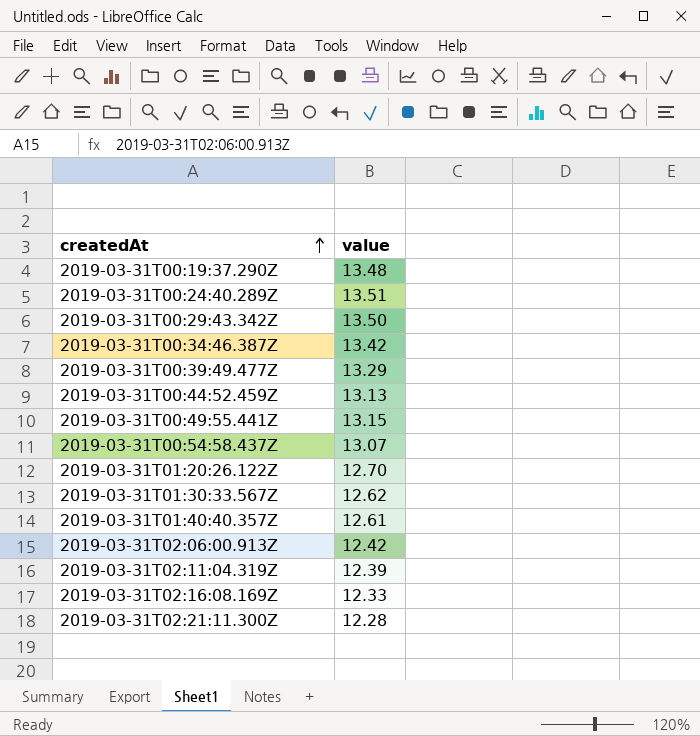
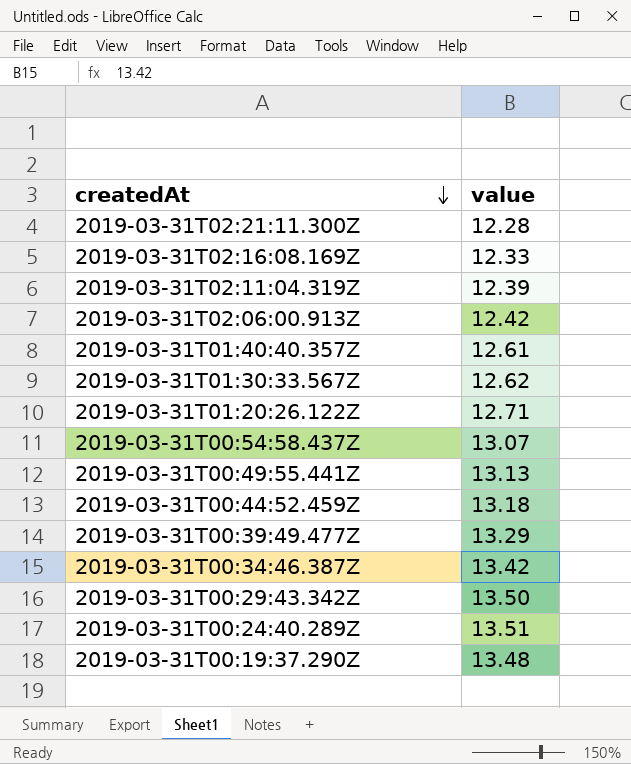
row order: createdAt ascending -> createdAt descending
2019-03-31T01:20:26.122Z | value: 12.70 -> 12.71
2019-03-31T00:49:55.441Z | value: 13.15 -> 13.13
2019-03-31T00:44:52.459Z | value: 13.13 -> 13.18

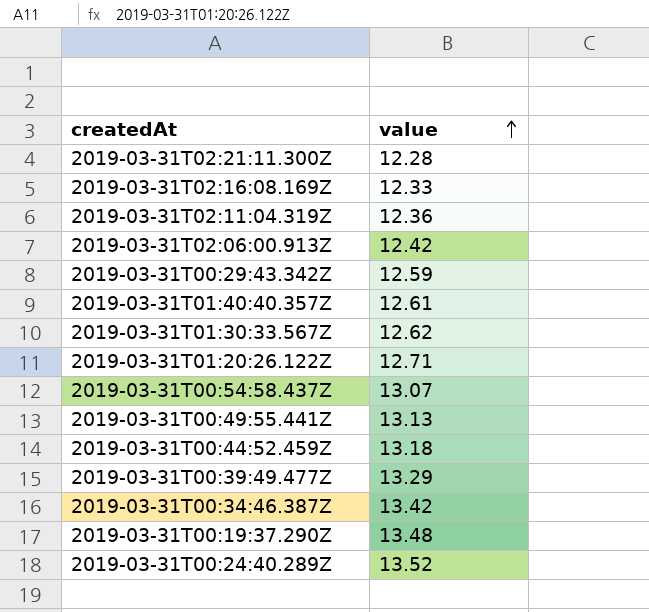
row order: createdAt descending -> value ascending
2019-03-31T02:11:04.319Z | value: 12.39 -> 12.36
2019-03-31T00:29:43.342Z | value: 13.50 -> 12.59
2019-03-31T00:24:40.289Z | value: 13.51 -> 13.52

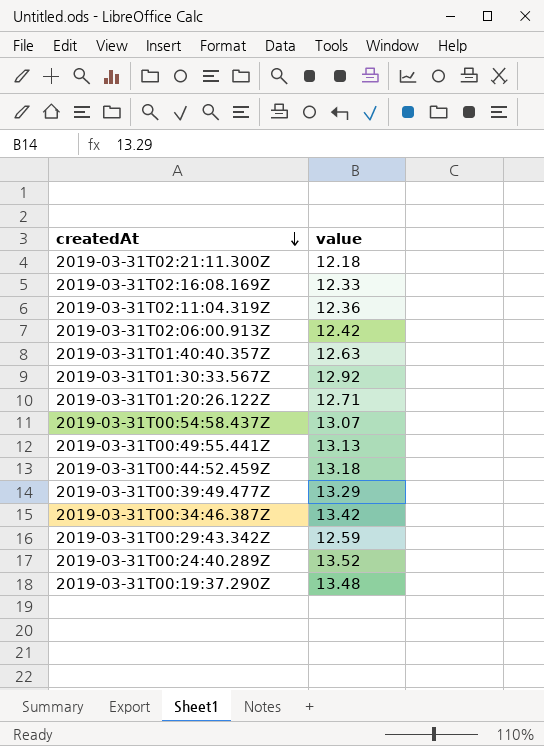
row order: value ascending -> createdAt descending
2019-03-31T02:21:11.300Z | value: 12.28 -> 12.18
2019-03-31T01:40:40.357Z | value: 12.61 -> 12.63
2019-03-31T01:30:33.567Z | value: 12.62 -> 12.92

